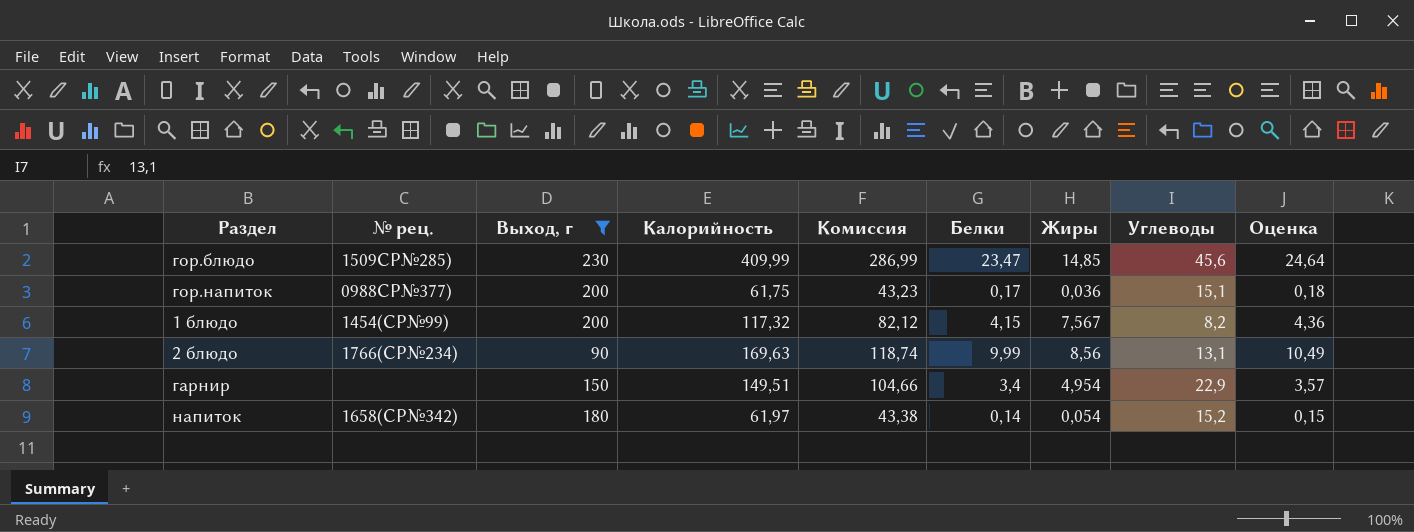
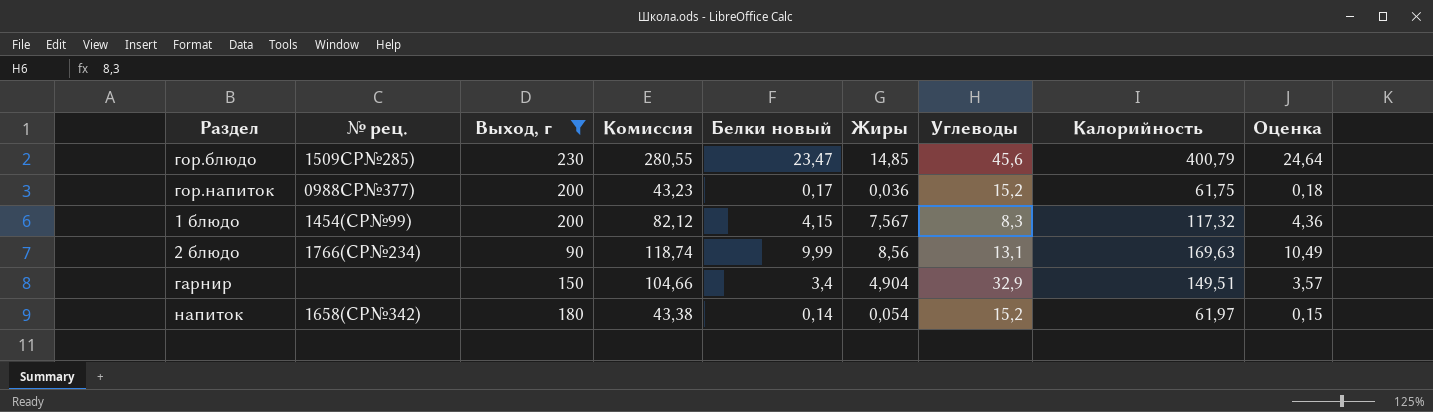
column name: Белки -> Белки новый
column Калорийность | position: 4 -> 8
гор.блюдо | Комиссия: 286,99 -> 280,55
гор.блюдо | Калорийность: 409,99 -> 400,79
гор.напиток | Углеводы: 15,1 -> 15,2
1 блюдо | Углеводы: 8,2 -> 8,3
гарнир | Жиры: 4,954 -> 4,904
гарнир | Углеводы: 22,9 -> 32,9

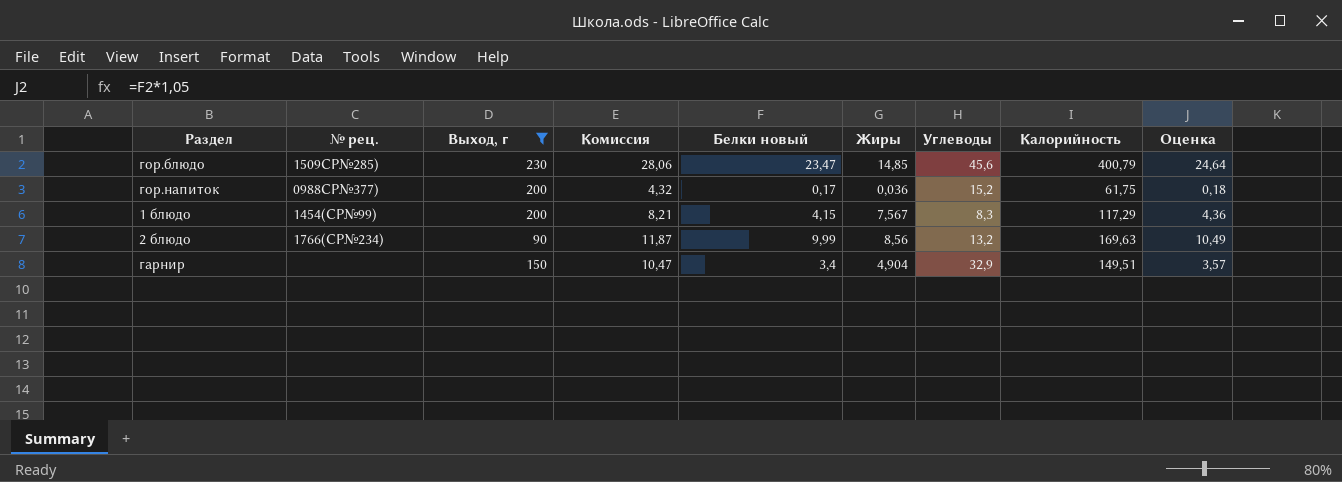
column Комиссия | formula: [Калорийность] * 0,7 -> [Калорийность] * 0,07
row напиток: 1658(СР№342) | 180 | 43,38 | 0,14 | 0,054 | 15,2 | 61,97 | 0,15 -> none
1 блюдо | Калорийность: 117,32 -> 117,29
2 блюдо | Углеводы: 13,1 -> 13,2

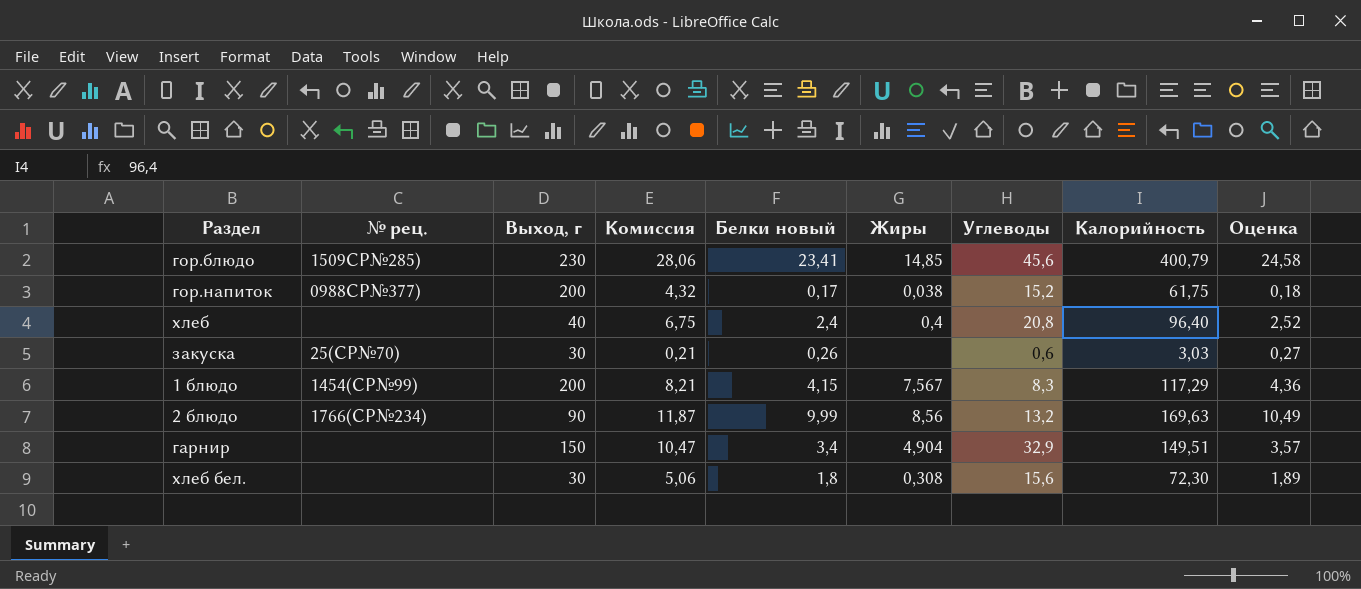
filter: Выход, г >= 90 -> none
гор.блюдо | Белки новый: 23,47 -> 23,41
гор.блюдо | Оценка: 24,64 -> 24,58
гор.напиток | Жиры: 0,036 -> 0,038

